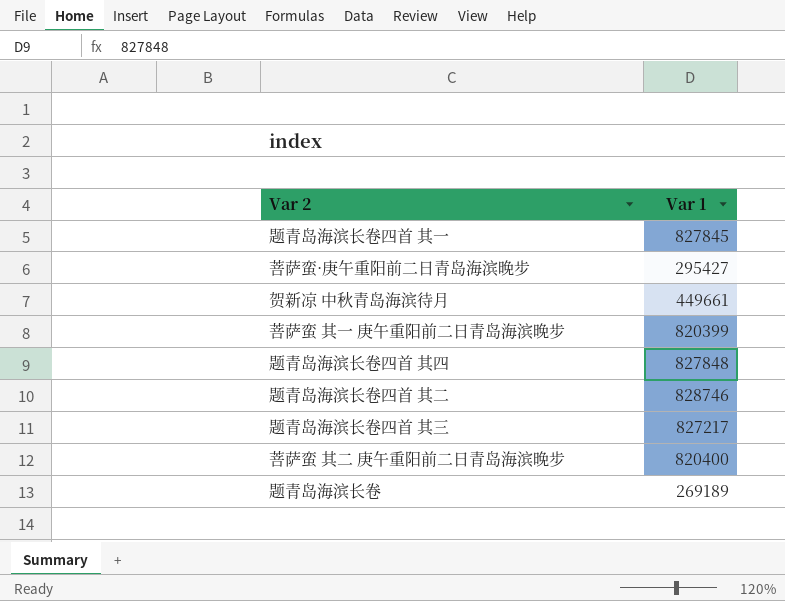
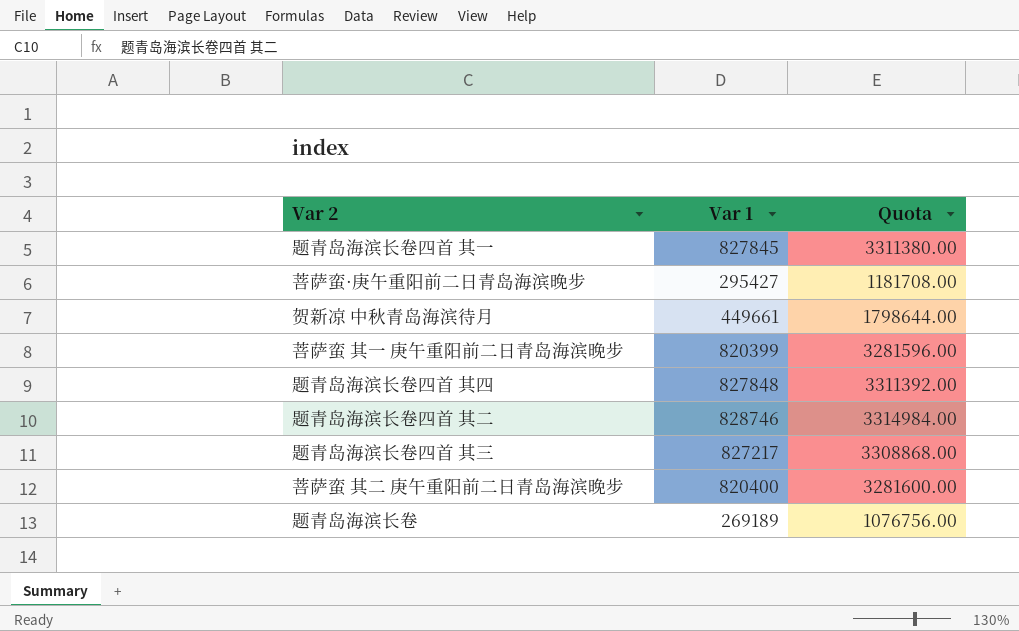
column Quota | formula: none -> [Var 1] * 4

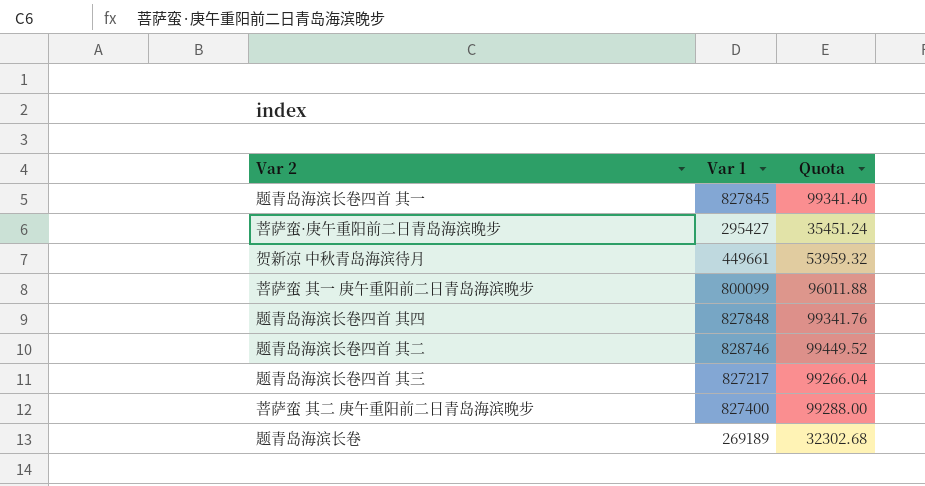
column Quota | formula: [Var 1] * 4 -> [Var 1] * 0.12
菩萨蛮 其一 庚午重阳前二日青岛海滨晚步 | Var 1: 820399 -> 800099
菩萨蛮 其二 庚午重阳前二日青岛海滨晚步 | Var 1: 820400 -> 827400

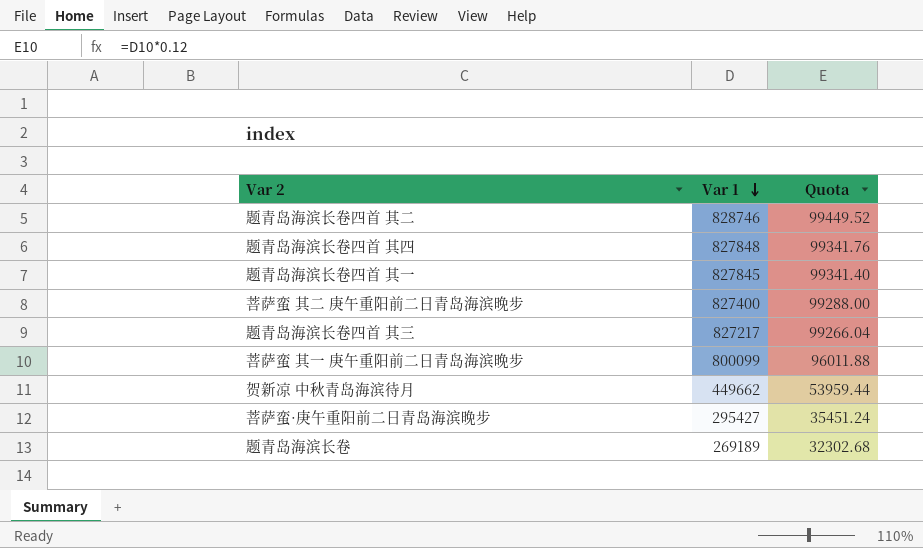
row order: none -> Var 1 descending
贺新凉 中秋青岛海滨待月 | Var 1: 449661 -> 449662
贺新凉 中秋青岛海滨待月 | Quota: 53959.32 -> 53959.44

